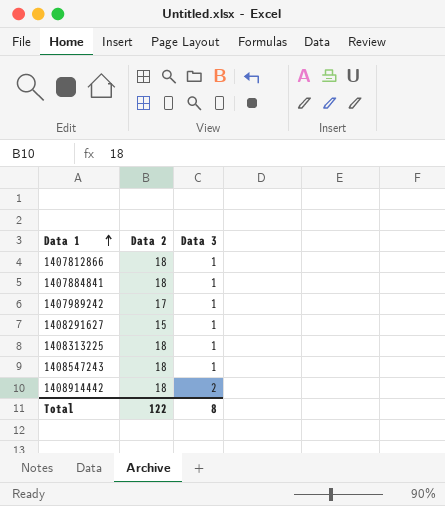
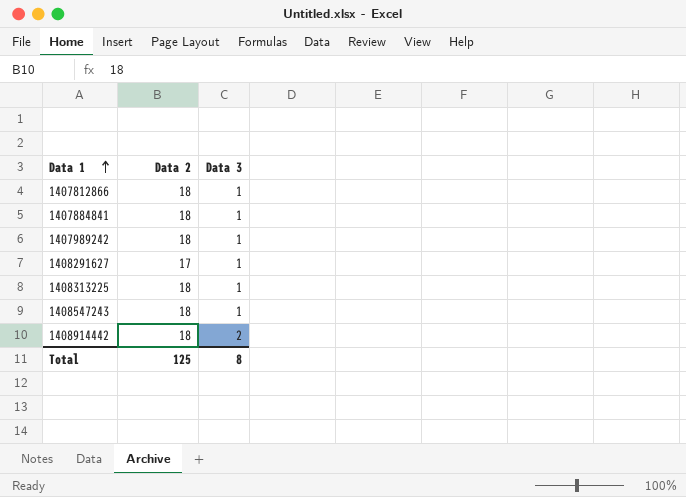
1407989242 | Data 2: 17 -> 18
1408291627 | Data 2: 15 -> 17
Total | Data 2: 122 -> 125

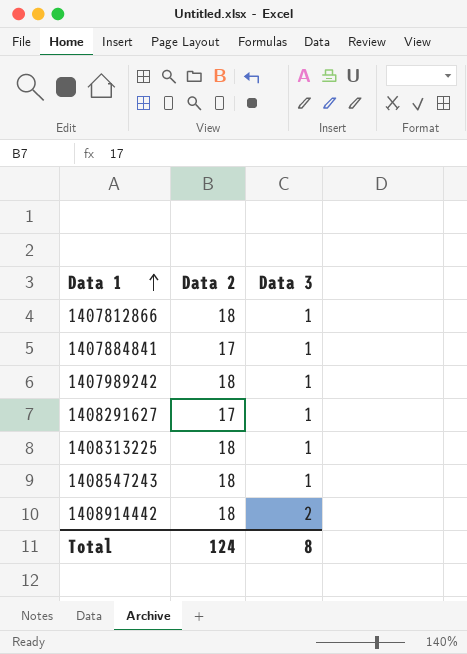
1407884841 | Data 2: 18 -> 17
Total | Data 2: 125 -> 124

